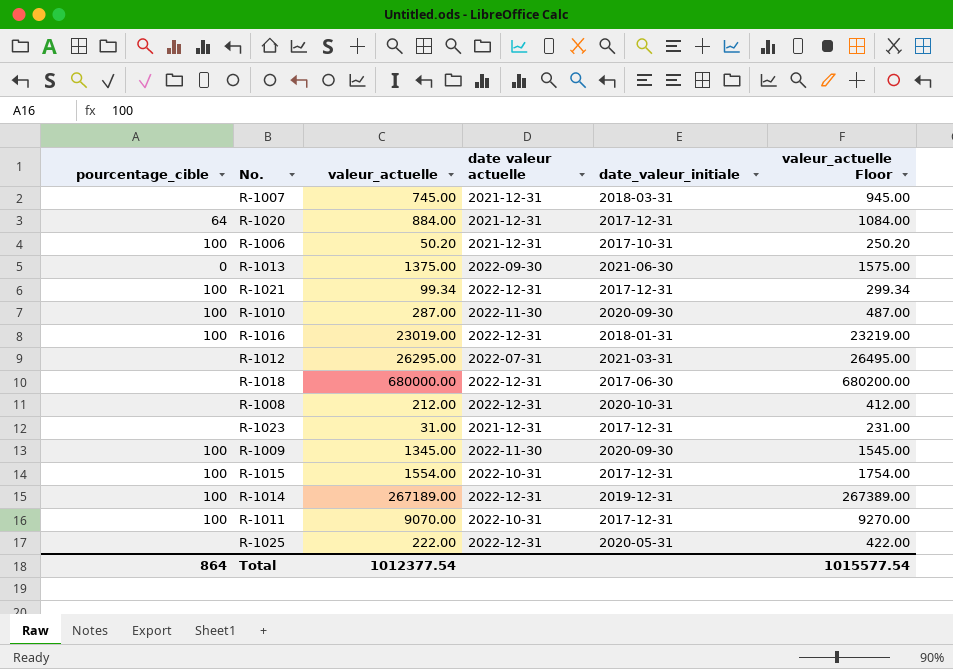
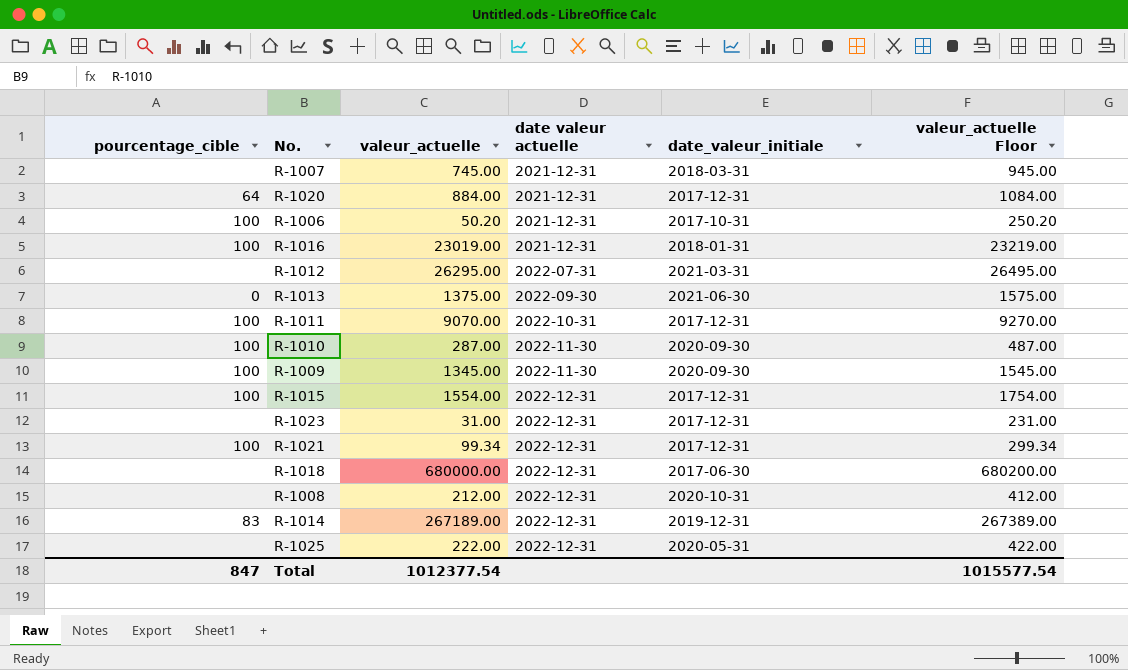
row order: none -> date valeur actuelle ascending
R-1016 | date valeur actuelle: 2022-12-31 -> 2021-12-31
R-1015 | date valeur actuelle: 2022-10-31 -> 2022-12-31
R-1023 | date valeur actuelle: 2021-12-31 -> 2022-12-31
R-1014 | pourcentage_cible: 100 -> 83
Total | pourcentage_cible: 864 -> 847

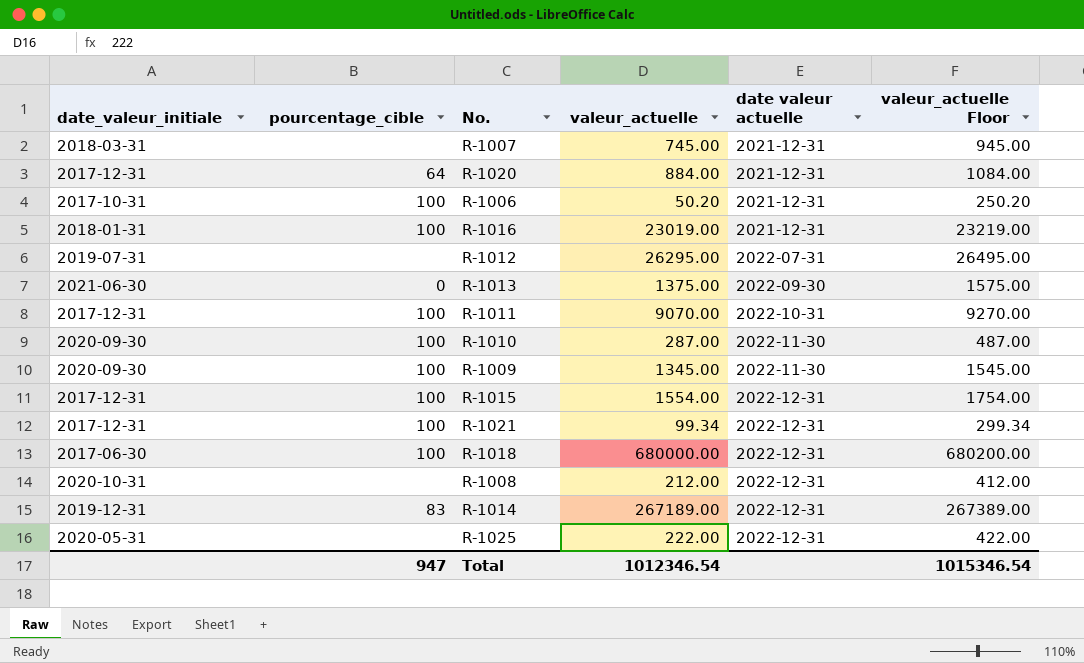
column date_valeur_initiale | position: 5 -> 1
row R-1023: none | 31.00 | 2022-12-31 | 2017-12-31 | 231.00 -> none
R-1012 | date_valeur_initiale: 2021-03-31 -> 2019-07-31
R-1018 | pourcentage_cible: none -> 100
Total | pourcentage_cible: 847 -> 947
Total | valeur_actuelle: 1012377.54 -> 1012346.54
Total | valeur_actuelle Floor: 1015577.54 -> 1015346.54

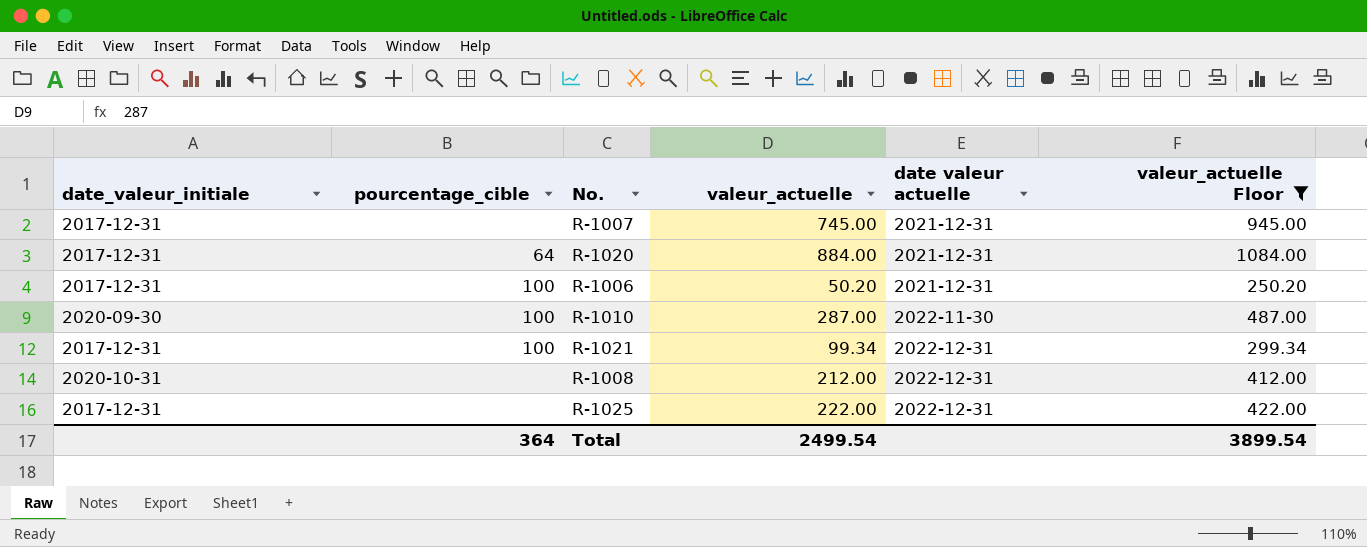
filter: none -> valeur_actuelle Floor <= 1084.00
R-1007 | date_valeur_initiale: 2018-03-31 -> 2017-12-31
R-1006 | date_valeur_initiale: 2017-10-31 -> 2017-12-31
R-1025 | date_valeur_initiale: 2020-05-31 -> 2017-12-31
Total | pourcentage_cible: 947 -> 364
Total | valeur_actuelle: 1012346.54 -> 2499.54
Total | valeur_actuelle Floor: 1015346.54 -> 3899.54

